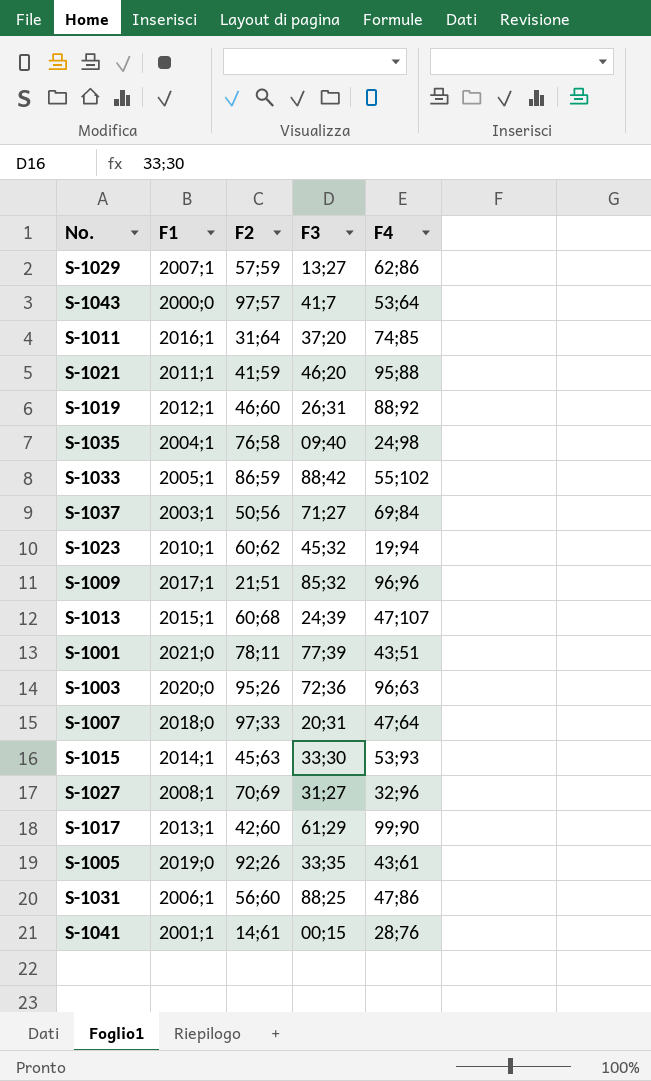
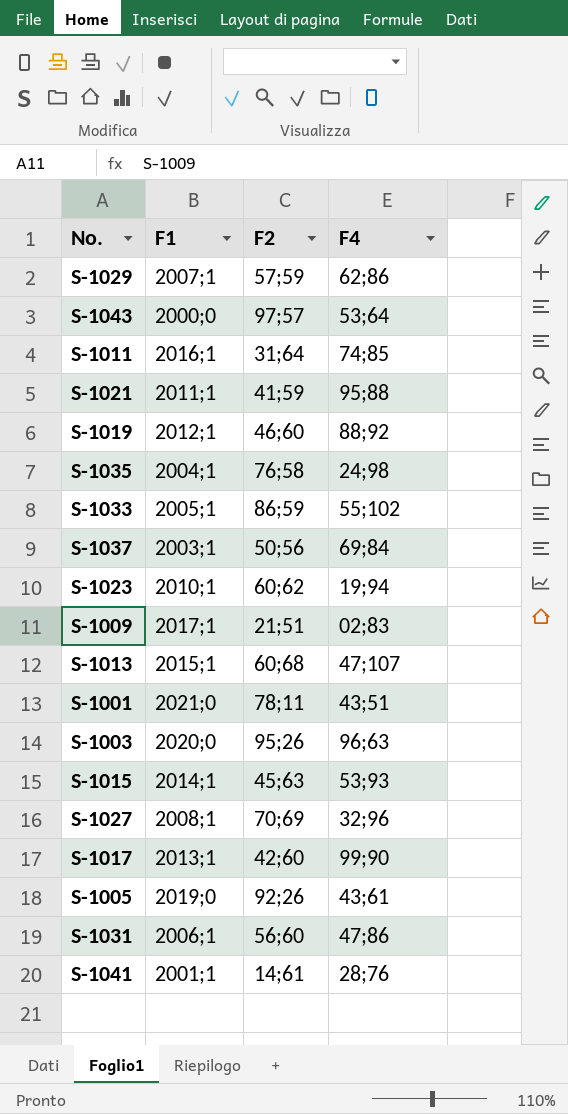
column F3 | position: 4 -> none
row S-1007: 2018;0 | 97;33 | 20;31 | 47;64 -> none
S-1009 | F4: 96;96 -> 02;83

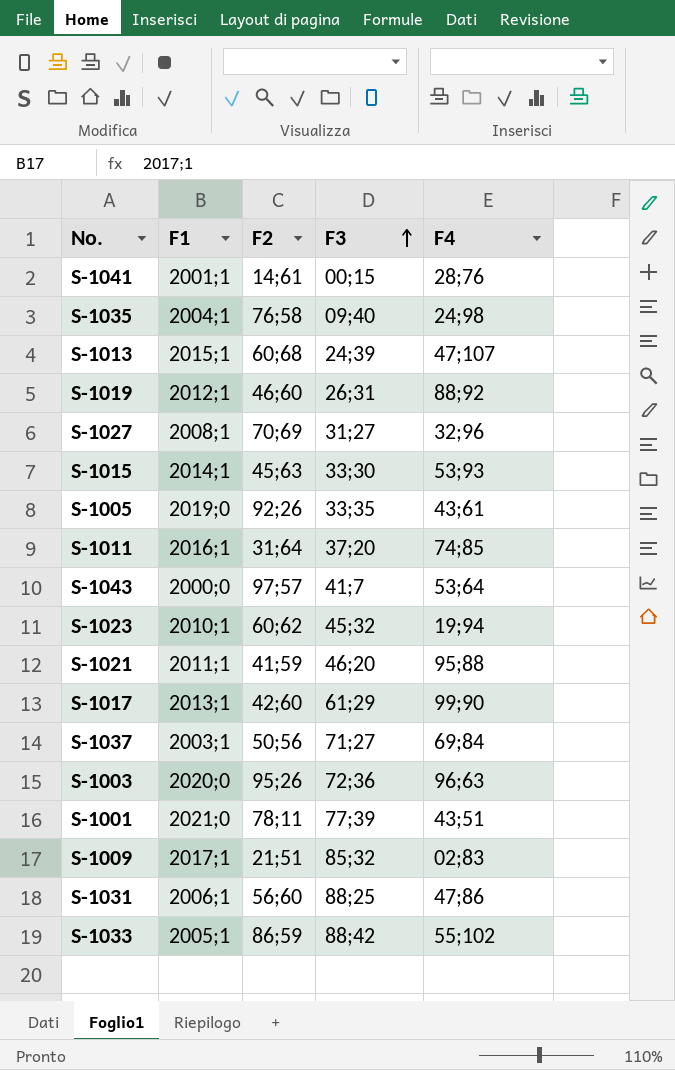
row order: none -> F3 ascending
column F3 | position: none -> 4
row S-1029: 2007;1 | 57;59 | 62;86 -> none

